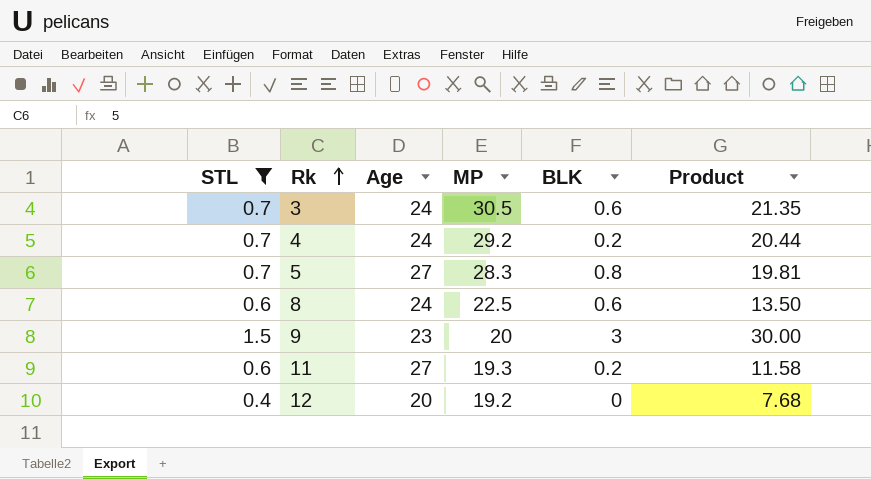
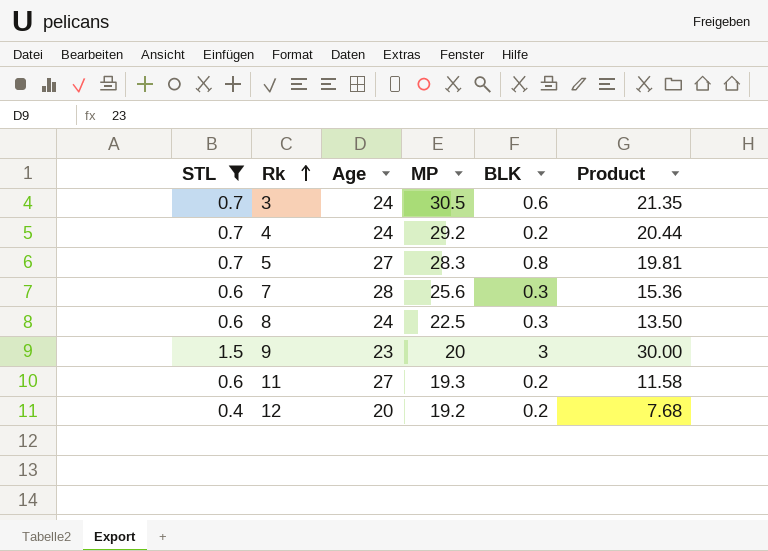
row 7: none -> 0.6 | 28 | 25.6 | 0.3 | 15.36
8 | BLK: 0.6 -> 0.3
12 | BLK: 0 -> 0.2

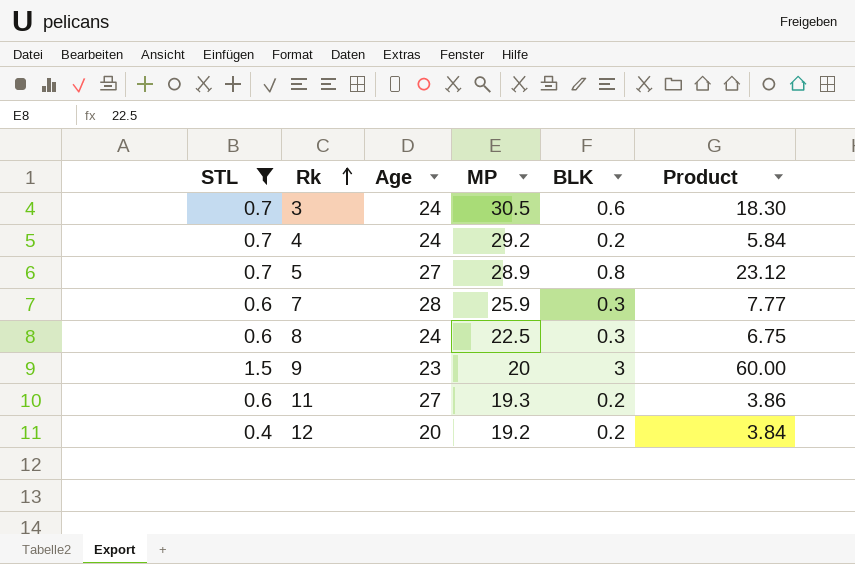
column Product | formula: [STL] * [MP] -> [MP] * [BLK]
5 | MP: 28.3 -> 28.9
7 | MP: 25.6 -> 25.9

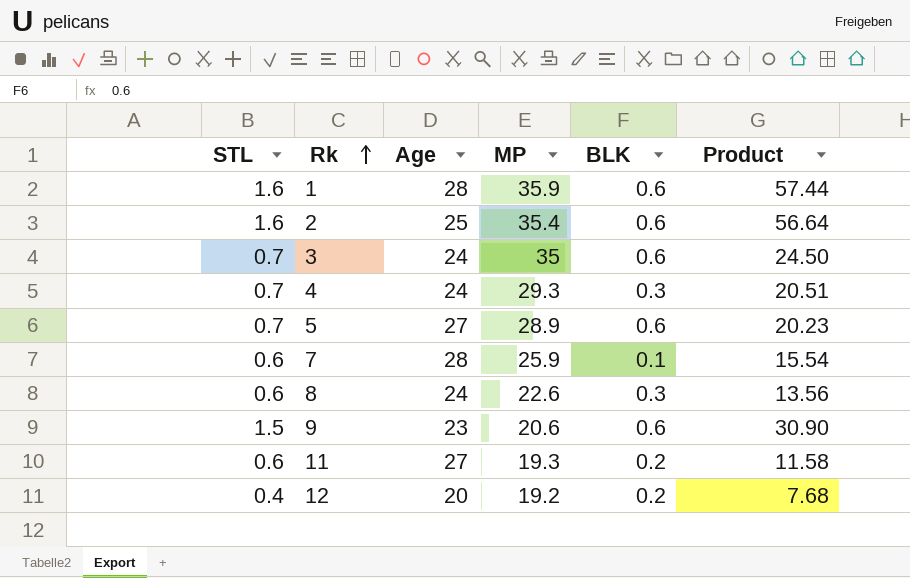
filter: STL != 1.6 -> none
column Product | formula: [MP] * [BLK] -> [STL] * [MP]
3 | MP: 30.5 -> 35
4 | MP: 29.2 -> 29.3
4 | BLK: 0.2 -> 0.3
5 | BLK: 0.8 -> 0.6
7 | BLK: 0.3 -> 0.1
8 | MP: 22.5 -> 22.6
9 | MP: 20 -> 20.6
9 | BLK: 3 -> 0.6

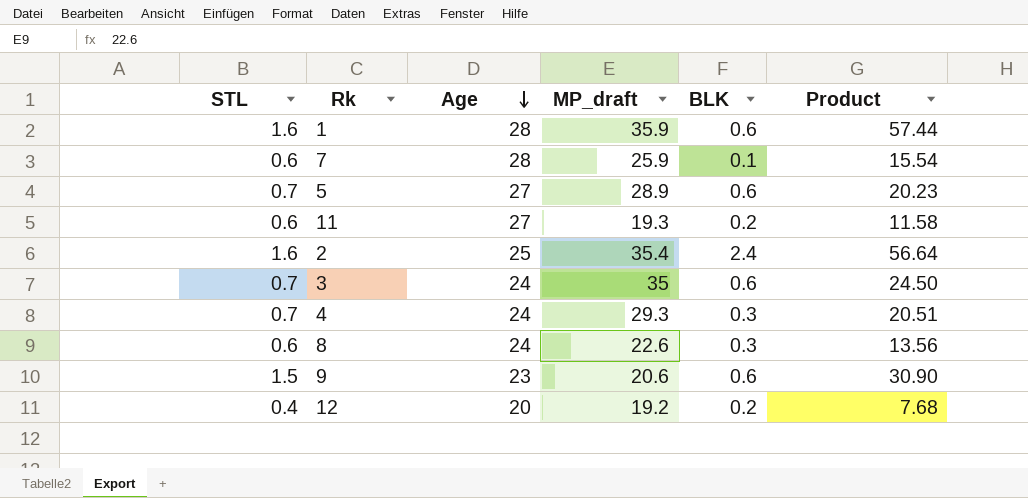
row order: Rk ascending -> Age descending
column name: MP -> MP_draft
2 | BLK: 0.6 -> 2.4

